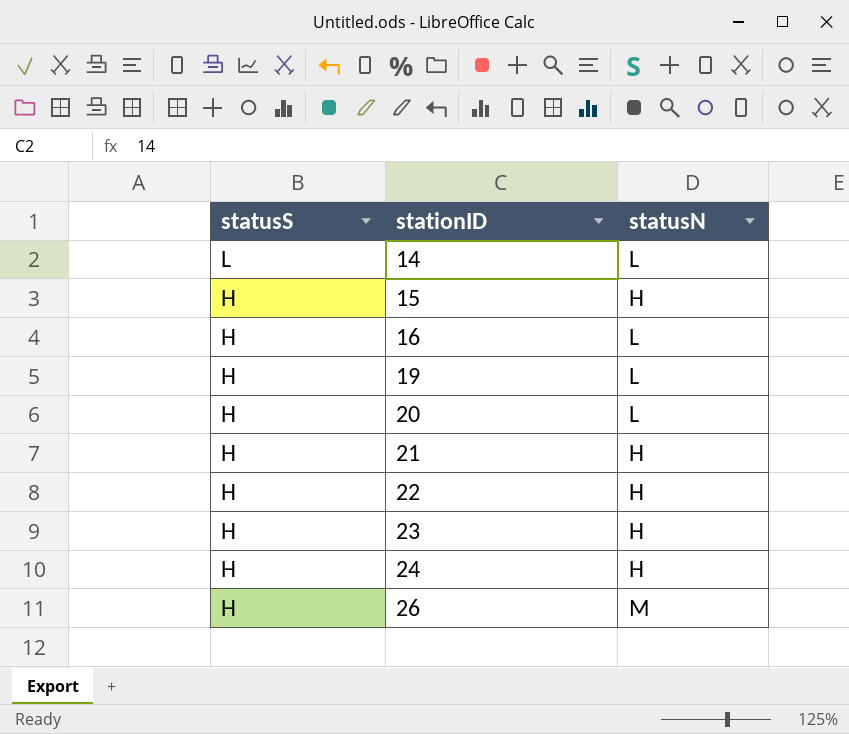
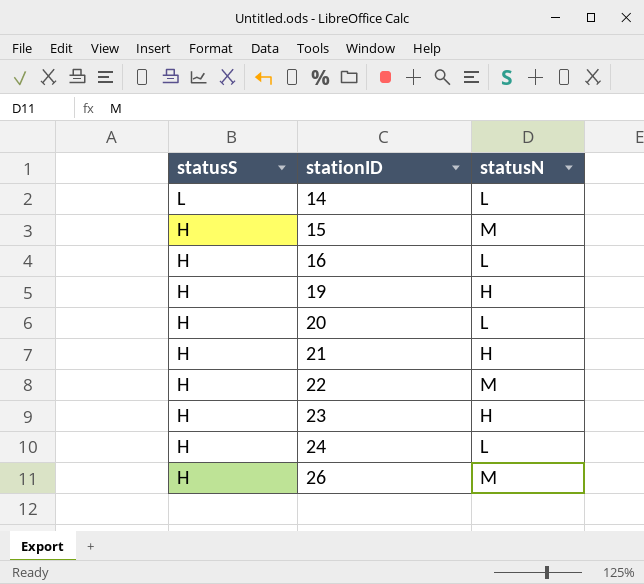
15 | statusN: H -> M
19 | statusN: L -> H
22 | statusN: H -> M
24 | statusN: H -> L

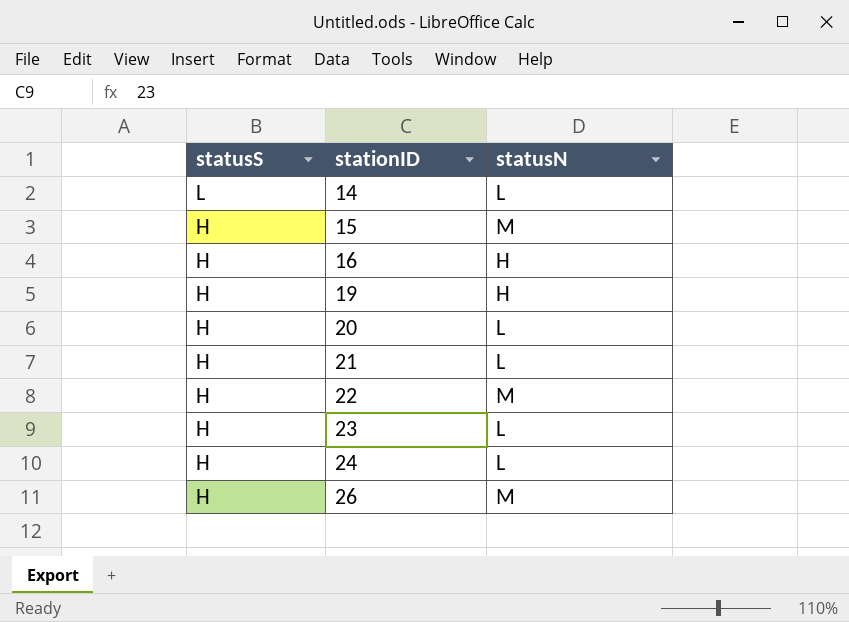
16 | statusN: L -> H
21 | statusN: H -> L
23 | statusN: H -> L

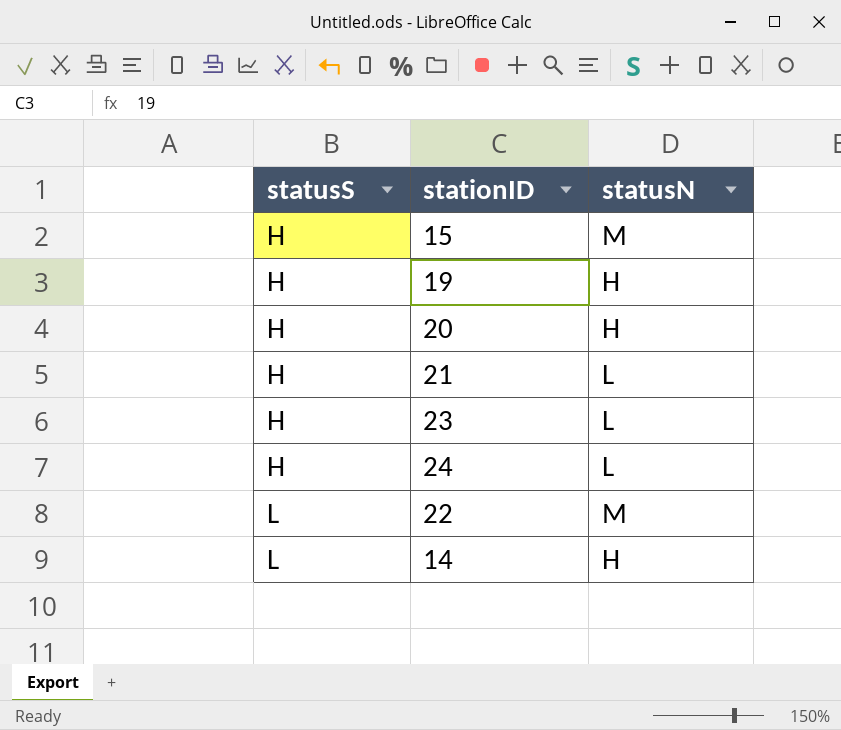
row order: statusS descending -> statusS ascending
row 16: H | H -> none
row 26: H | M -> none
20 | statusN: L -> H
22 | statusS: H -> L
14 | statusN: L -> H

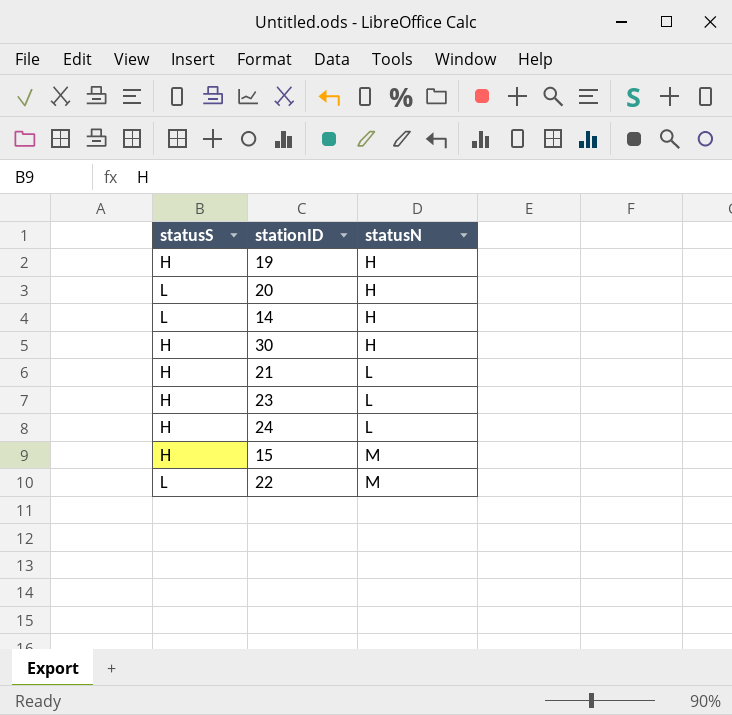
row order: statusS ascending -> statusN ascending
20 | statusS: H -> L
row 30: none -> H | H

